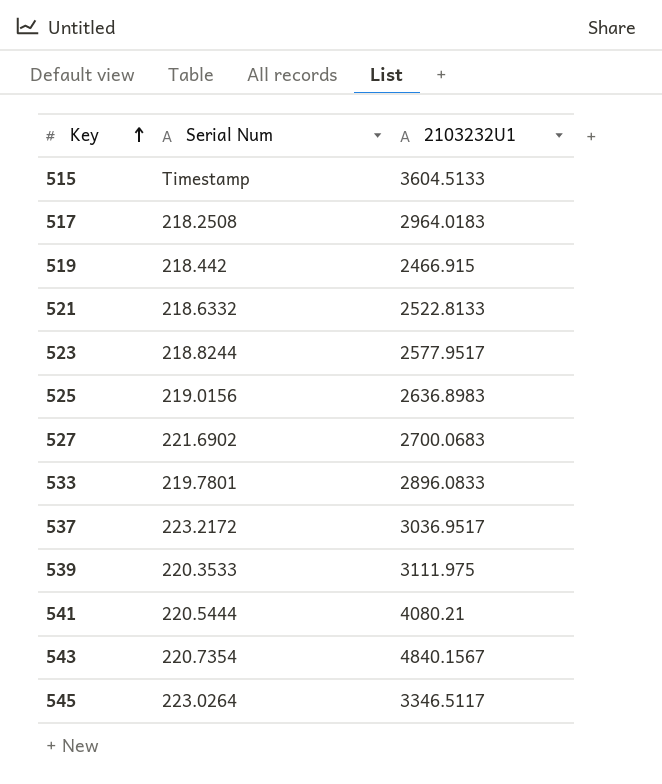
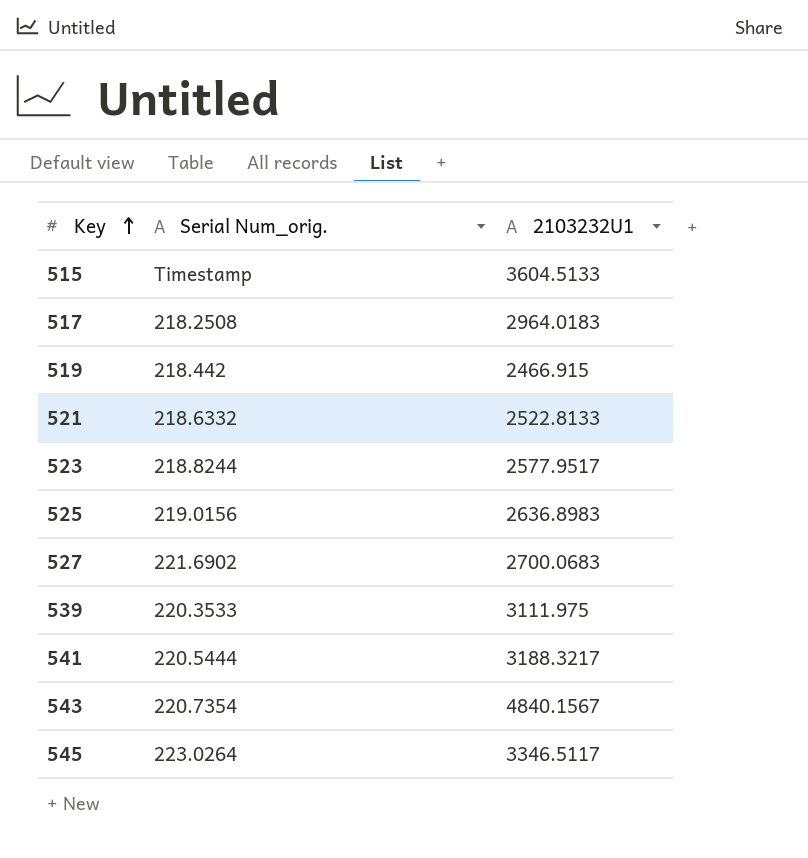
column name: Serial Num -> Serial Num_orig.
row 533: 219.7801 | 2896.0833 -> none
row 537: 223.2172 | 3036.9517 -> none
541 | 2103232U1: 4080.21 -> 3188.3217

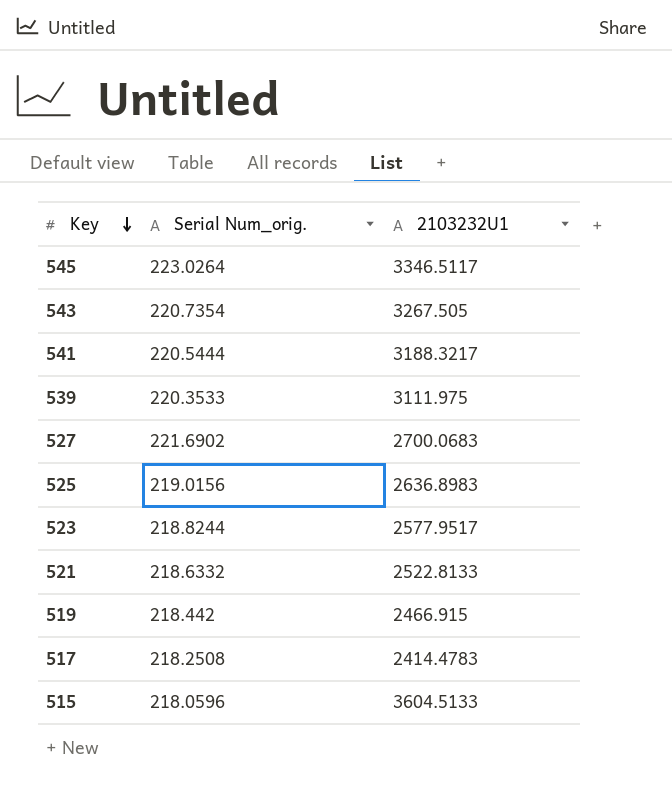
row order: Key ascending -> Key descending
543 | 2103232U1: 4840.1567 -> 3267.505
517 | 2103232U1: 2964.0183 -> 2414.4783
515 | Serial Num_orig.: Timestamp -> 218.0596

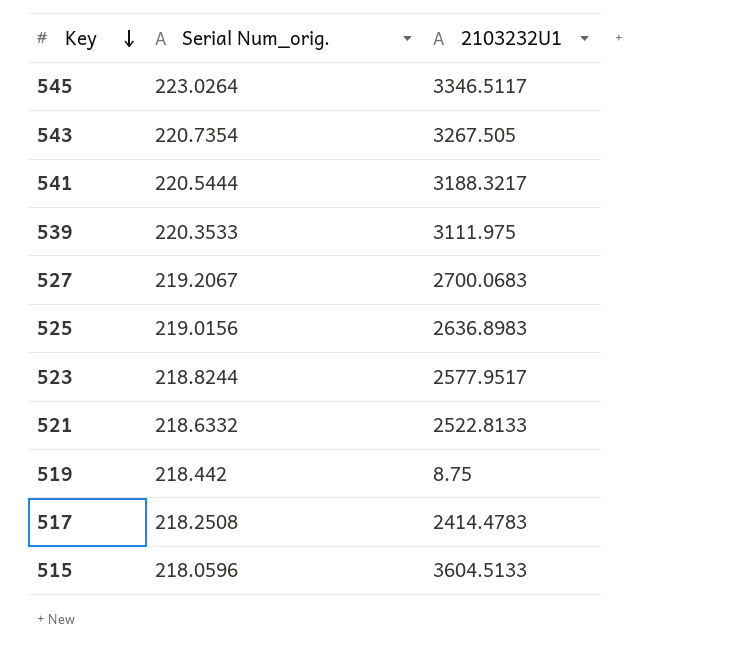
527 | Serial Num_orig.: 221.6902 -> 219.2067
519 | 2103232U1: 2466.915 -> 8.75

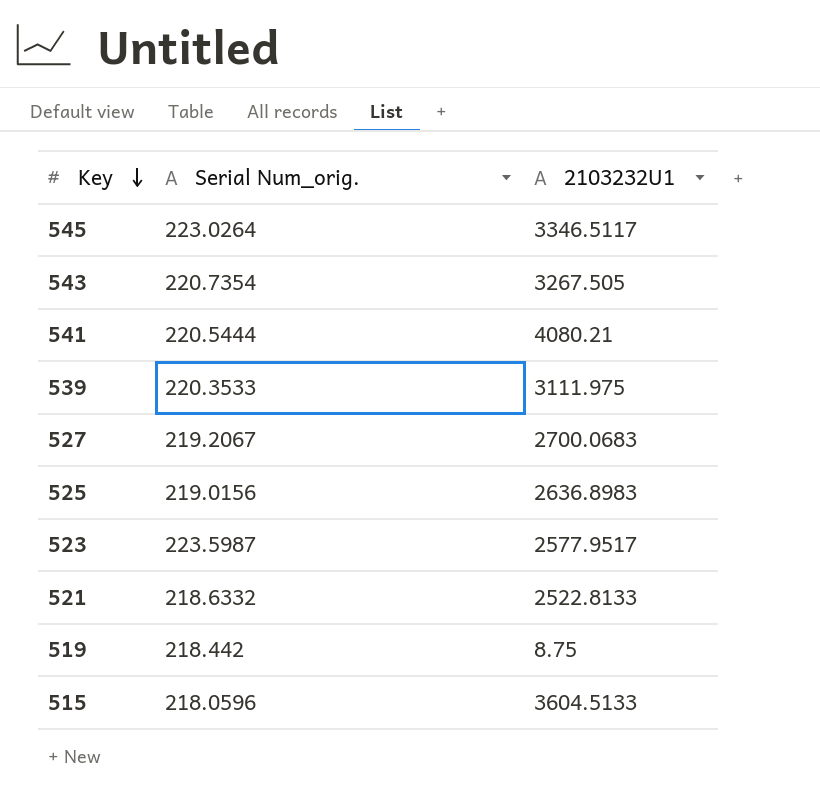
row 517: 218.2508 | 2414.4783 -> none
541 | 2103232U1: 3188.3217 -> 4080.21
523 | Serial Num_orig.: 218.8244 -> 223.5987

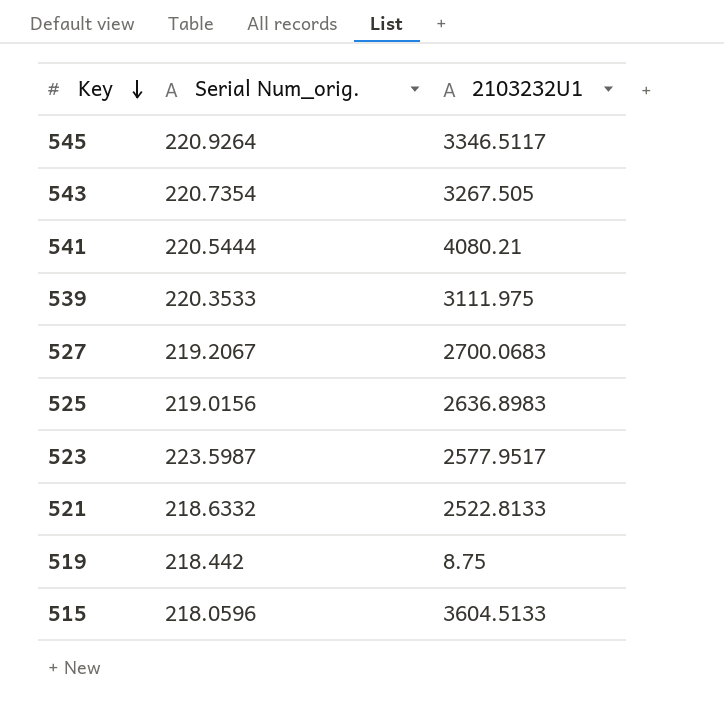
545 | Serial Num_orig.: 223.0264 -> 220.9264

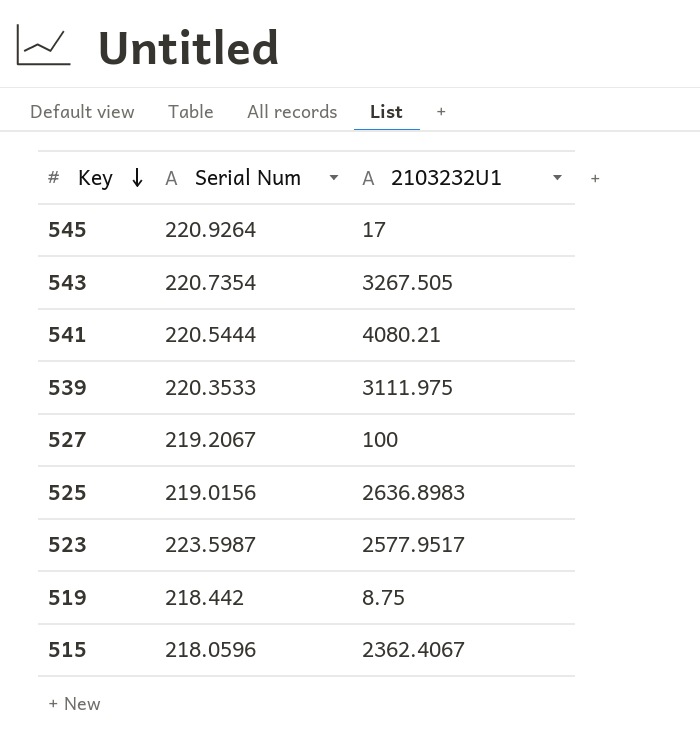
column name: Serial Num_orig. -> Serial Num
row 521: 218.6332 | 2522.8133 -> none
545 | 2103232U1: 3346.5117 -> 17
527 | 2103232U1: 2700.0683 -> 100
515 | 2103232U1: 3604.5133 -> 2362.4067

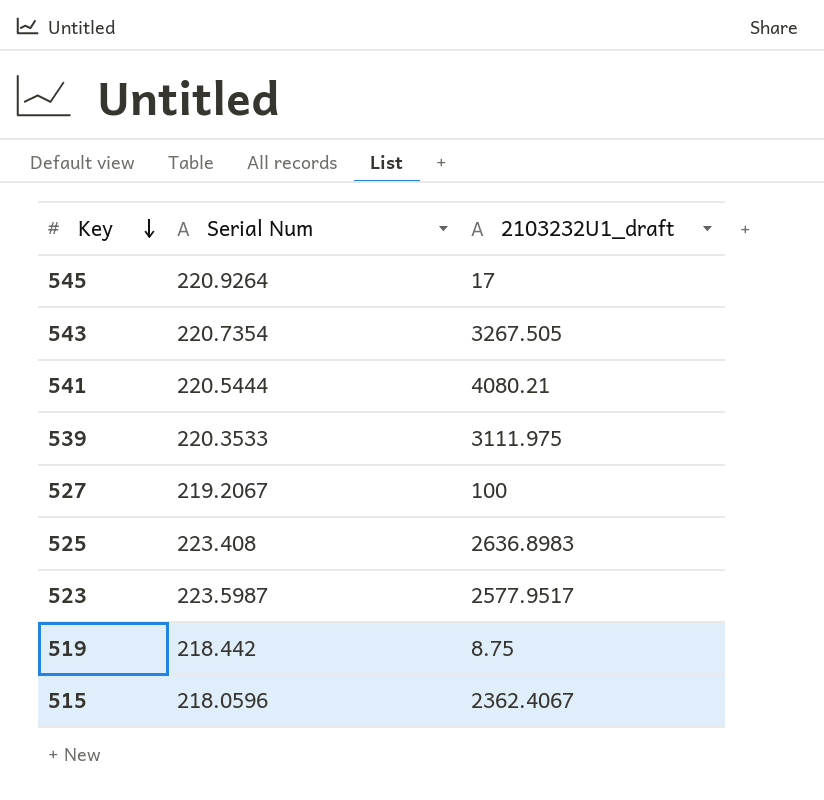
column name: 2103232U1 -> 2103232U1_draft
525 | Serial Num: 219.0156 -> 223.408

